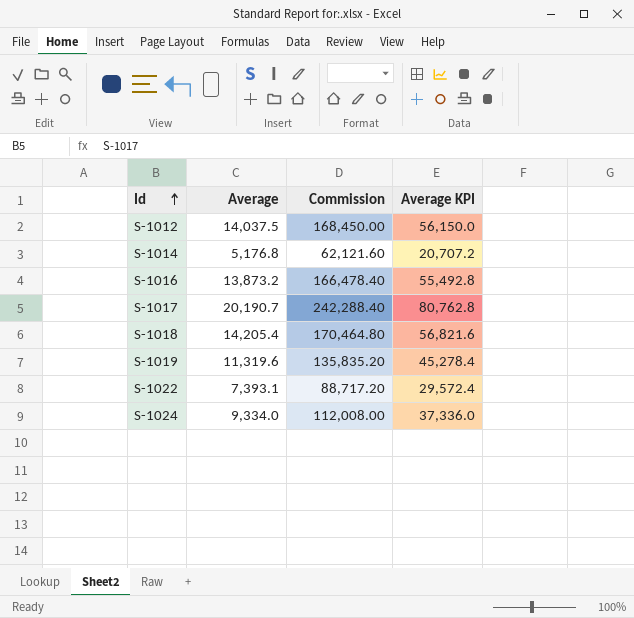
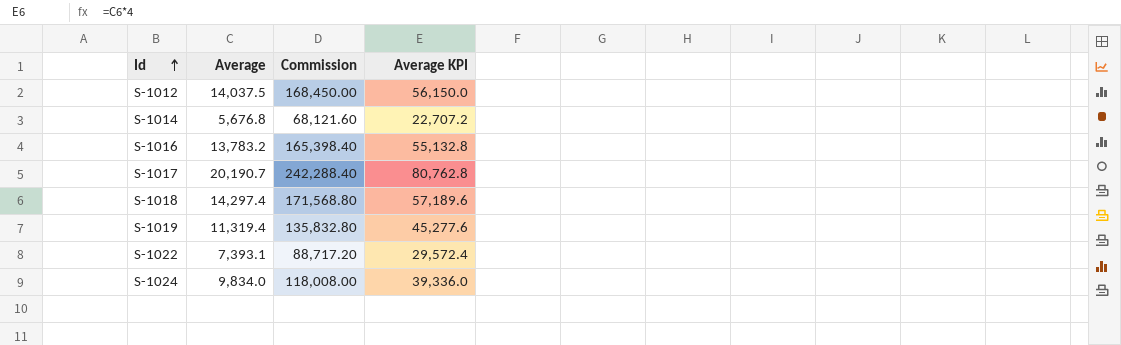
S-1014 | Average: 5,176.8 -> 5,676.8
S-1014 | Commission: 62,121.60 -> 68,121.60
S-1014 | Average KPI: 20,707.2 -> 22,707.2
S-1016 | Average: 13,873.2 -> 13,783.2
S-1016 | Commission: 166,478.40 -> 165,398.40
S-1016 | Average KPI: 55,492.8 -> 55,132.8
S-1018 | Average: 14,205.4 -> 14,297.4
S-1018 | Commission: 170,464.80 -> 171,568.80
S-1018 | Average KPI: 56,821.6 -> 57,189.6
S-1019 | Average: 11,319.6 -> 11,319.4
S-1019 | Commission: 135,835.20 -> 135,832.80
S-1019 | Average KPI: 45,278.4 -> 45,277.6
S-1024 | Average: 9,334.0 -> 9,834.0
S-1024 | Commission: 112,008.00 -> 118,008.00
S-1024 | Average KPI: 37,336.0 -> 39,336.0

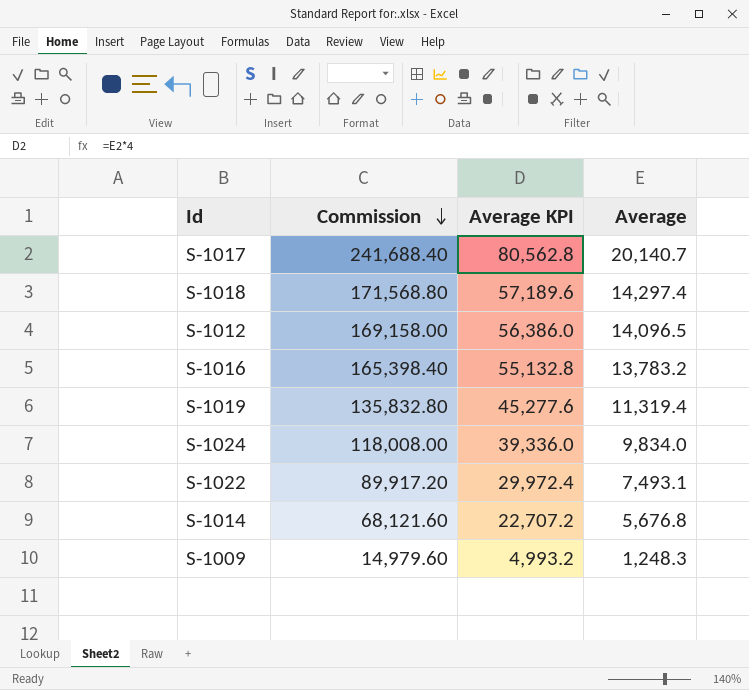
row order: Id ascending -> Commission descending
column Average | position: 2 -> 4
S-1017 | Commission: 242,288.40 -> 241,688.40
S-1017 | Average KPI: 80,762.8 -> 80,562.8
S-1017 | Average: 20,190.7 -> 20,140.7
S-1012 | Commission: 168,450.00 -> 169,158.00
S-1012 | Average KPI: 56,150.0 -> 56,386.0
S-1012 | Average: 14,037.5 -> 14,096.5
S-1022 | Commission: 88,717.20 -> 89,917.20
S-1022 | Average KPI: 29,572.4 -> 29,972.4
S-1022 | Average: 7,393.1 -> 7,493.1
row S-1009: none -> 14,979.60 | 4,993.2 | 1,248.3

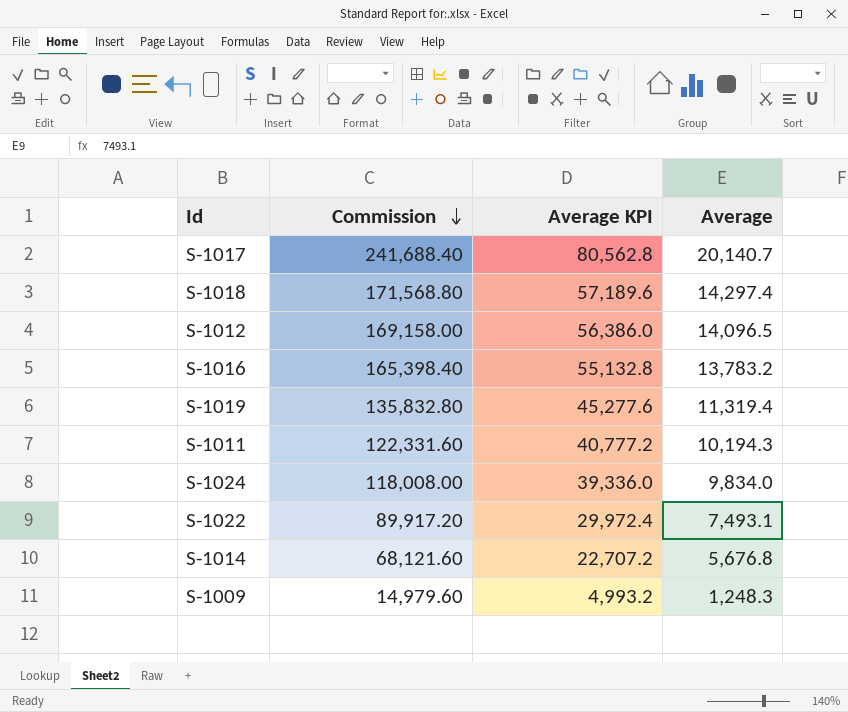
row S-1011: none -> 122,331.60 | 40,777.2 | 10,194.3

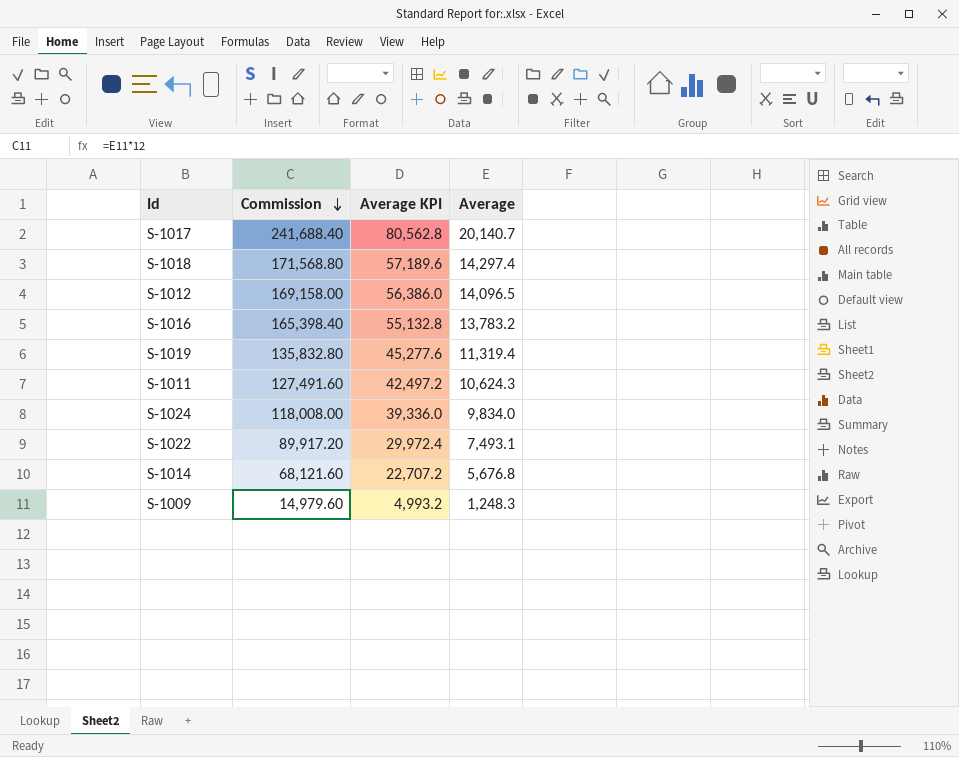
S-1011 | Commission: 122,331.60 -> 127,491.60
S-1011 | Average KPI: 40,777.2 -> 42,497.2
S-1011 | Average: 10,194.3 -> 10,624.3

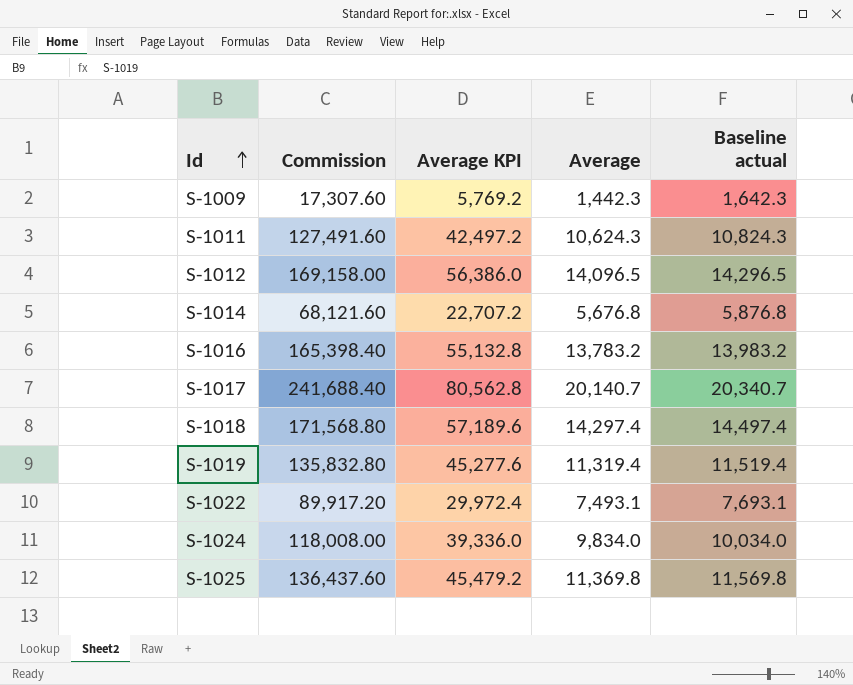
row order: Commission descending -> Id ascending
column Baseline actual | formula: none -> [Average] + 200
S-1009 | Commission: 14,979.60 -> 17,307.60
S-1009 | Average KPI: 4,993.2 -> 5,769.2
S-1009 | Average: 1,248.3 -> 1,442.3
row S-1025: none -> 136,437.60 | 45,479.2 | 11,369.8 | 11,569.8

